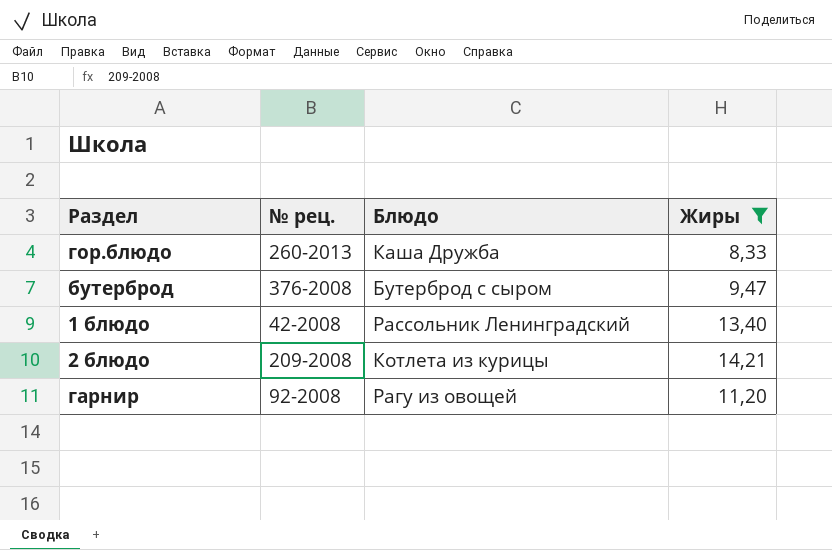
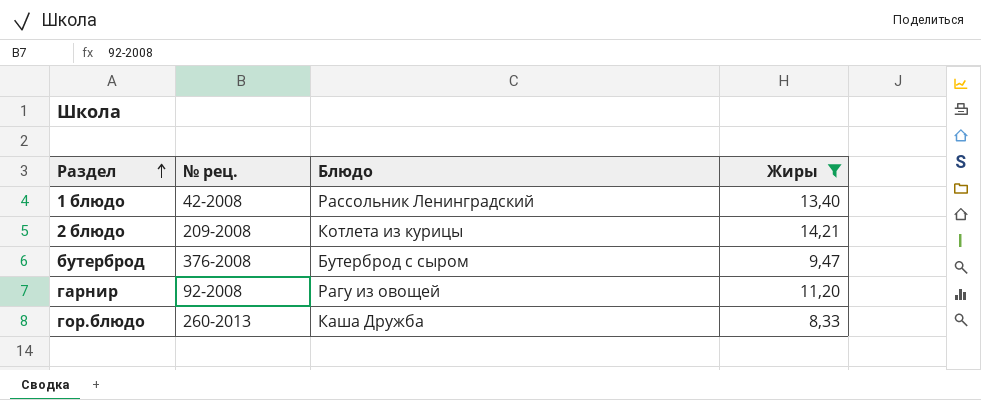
row order: none -> Раздел ascending

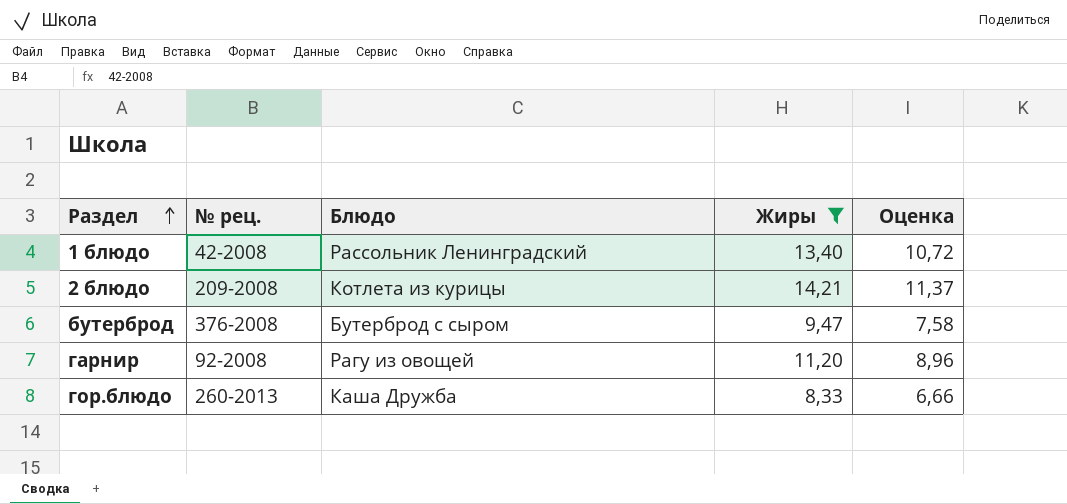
column Оценка | formula: none -> [Жиры] * 0,8

